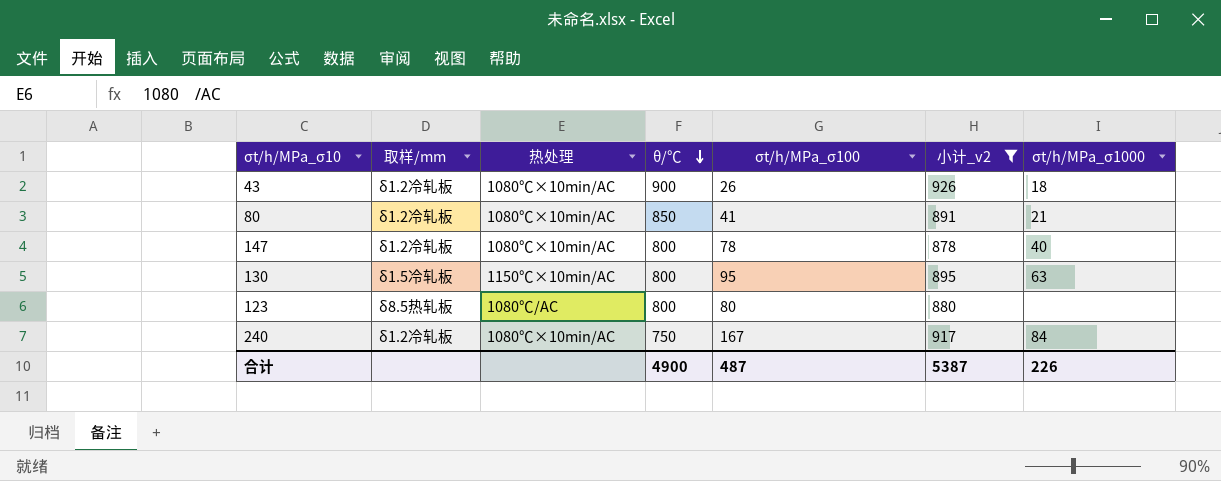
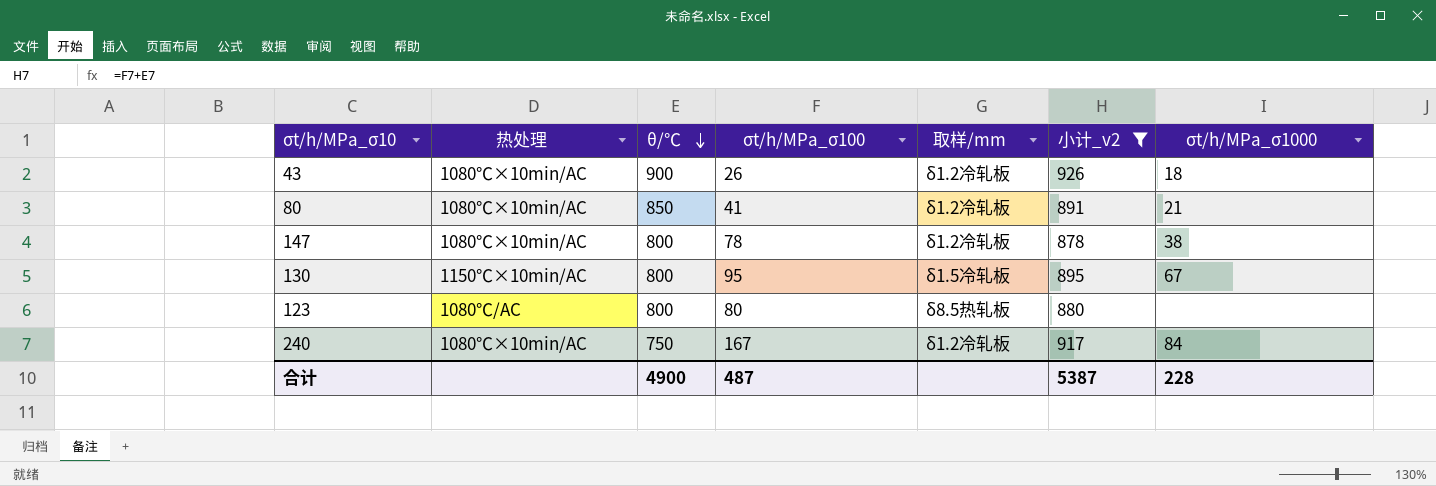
column 取样/mm | position: 2 -> 5
147 | σt/h/MPa_σ1000: 40 -> 38
130 | σt/h/MPa_σ1000: 63 -> 67
合计 | σt/h/MPa_σ1000: 226 -> 228

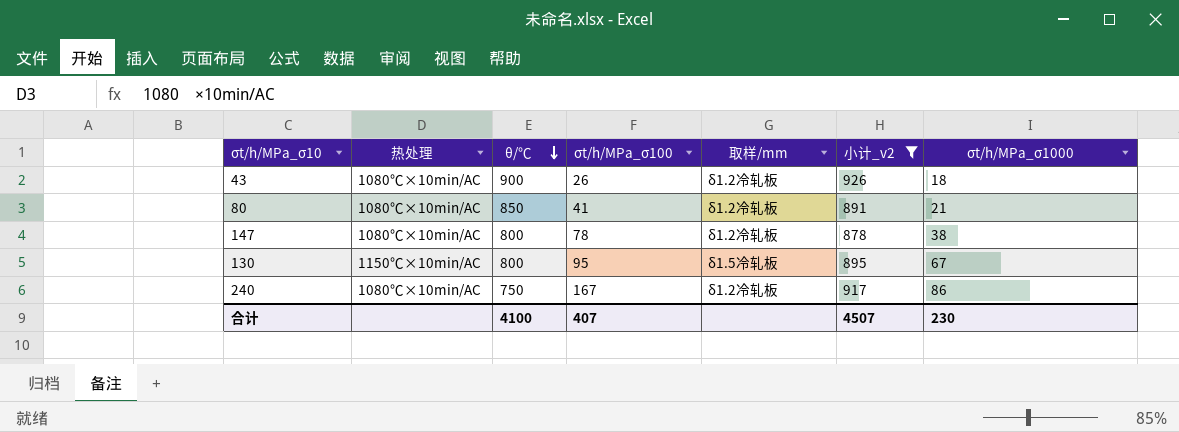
row 123: 1080℃/AC | 800 | 80 | δ8.5热轧板 | 880 | none -> none
240 | σt/h/MPa_σ1000: 84 -> 86
合计 | θ/℃: 4900 -> 4100
合计 | σt/h/MPa_σ100: 487 -> 407
合计 | 小计_v2: 5387 -> 4507
合计 | σt/h/MPa_σ1000: 228 -> 230

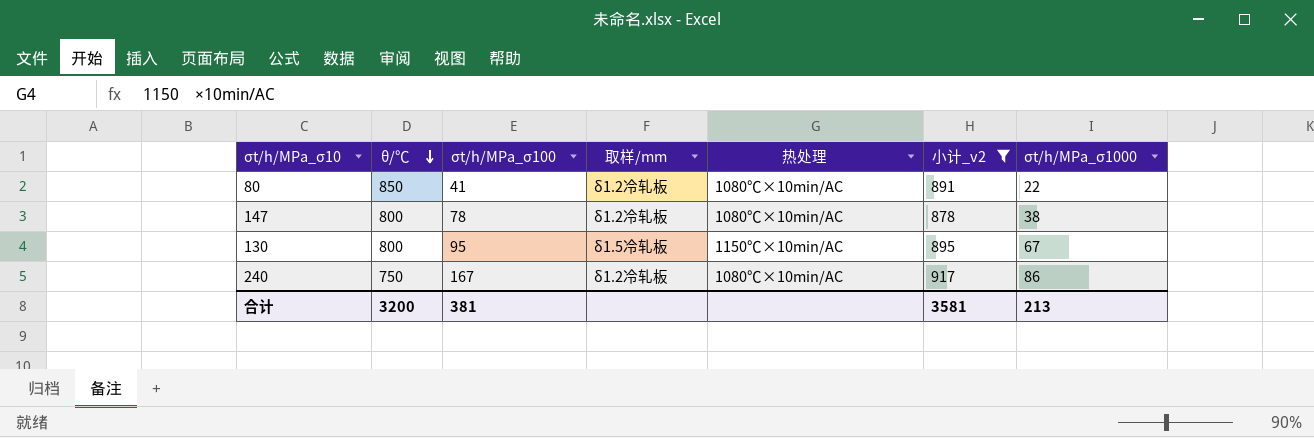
column 热处理 | position: 2 -> 5
row 43: 1080℃×10min/AC | 900 | 26 | δ1.2冷轧板 | 926 | 18 -> none
80 | σt/h/MPa_σ1000: 21 -> 22
合计 | θ/℃: 4100 -> 3200
合计 | σt/h/MPa_σ100: 407 -> 381
合计 | 小计_v2: 4507 -> 3581
合计 | σt/h/MPa_σ1000: 230 -> 213

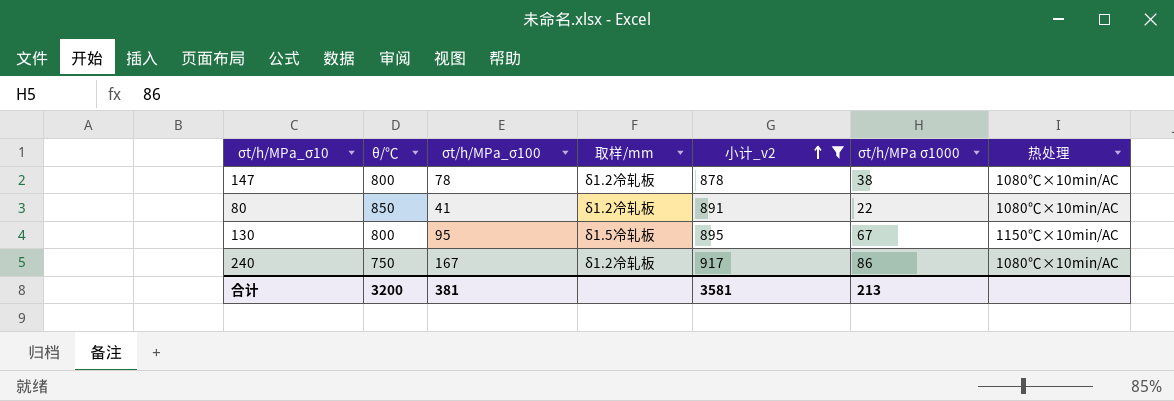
row order: θ/℃ descending -> 小计_v2 ascending
column name: σt/h/MPa_σ1000 -> σt/h/MPa σ1000
column 热处理 | position: 5 -> 7

